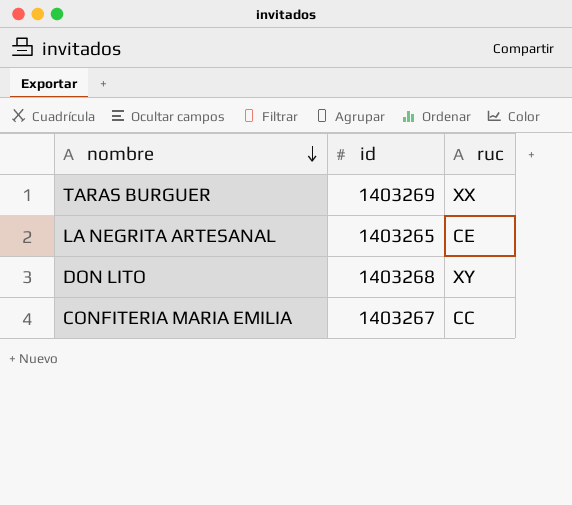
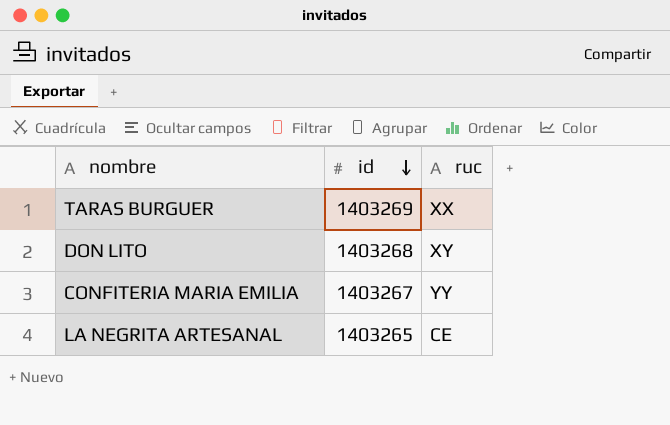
row order: nombre descending -> id descending
CONFITERIA MARIA EMILIA | ruc: CC -> YY

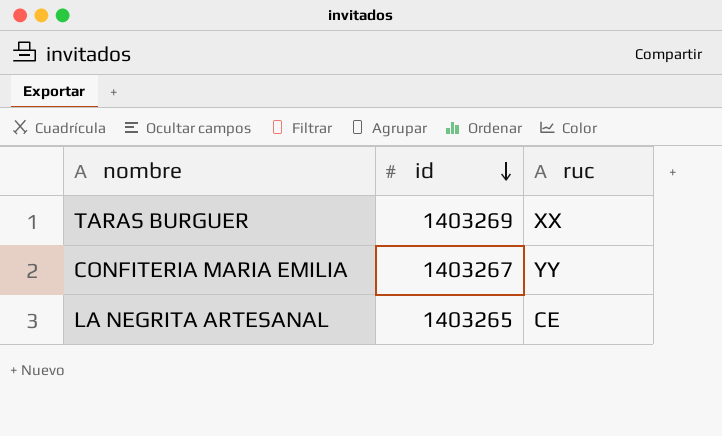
row DON LITO: 1403268 | XY -> none

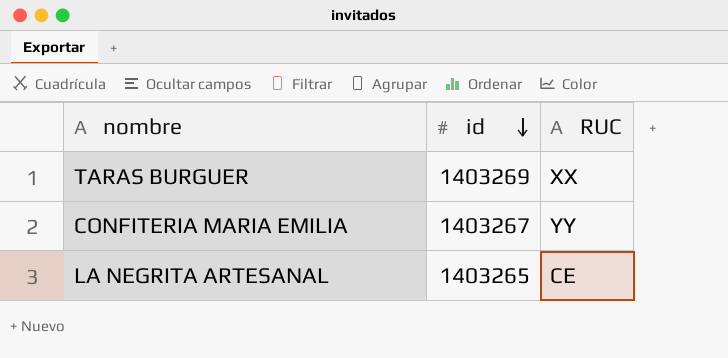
column name: ruc -> RUC

